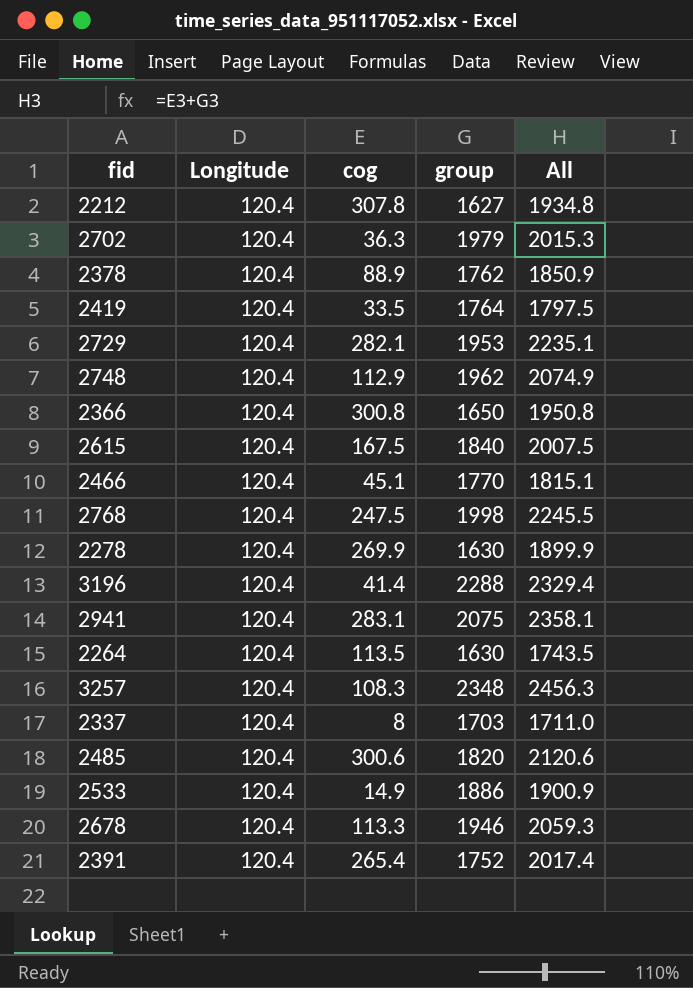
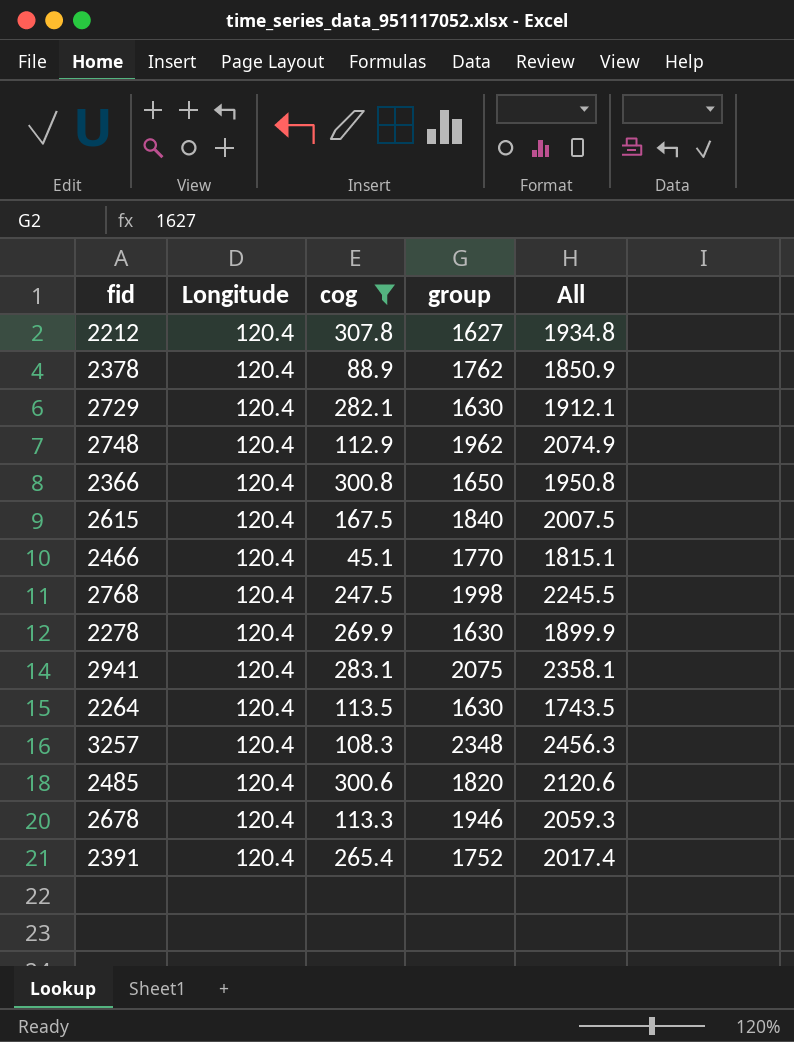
filter: none -> cog >= 45.1
2729 | group: 1953 -> 1630
2729 | All: 2235.1 -> 1912.1

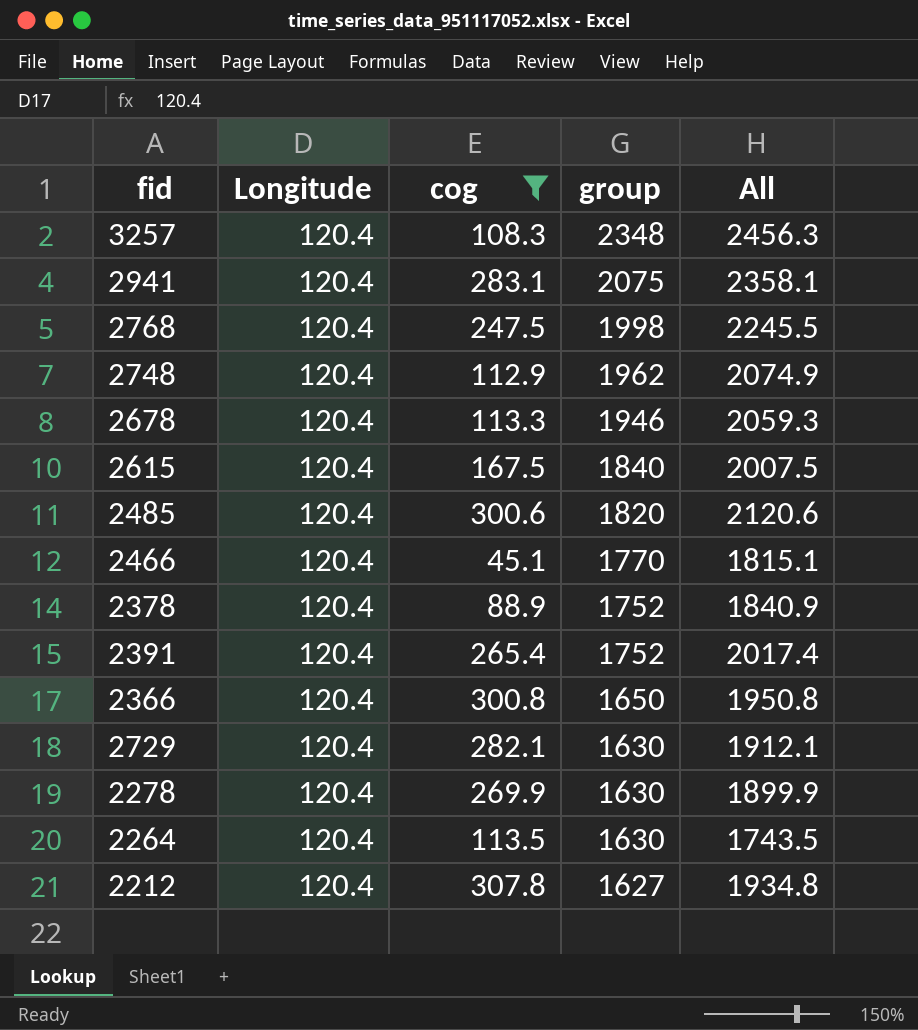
row order: none -> group descending
2378 | group: 1762 -> 1752
2378 | All: 1850.9 -> 1840.9

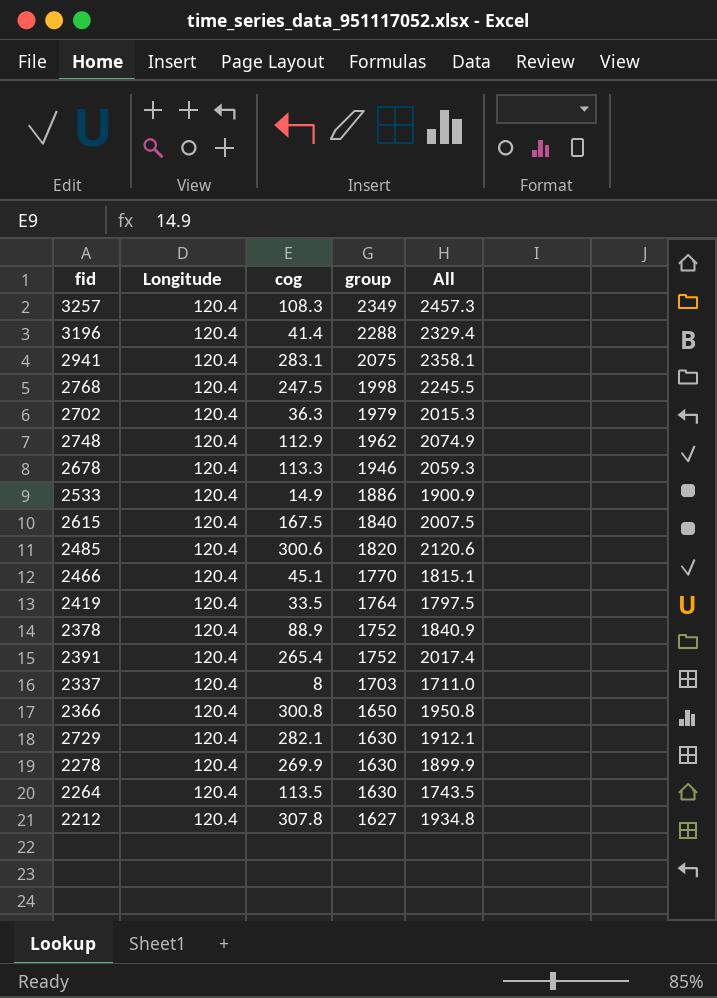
filter: cog >= 45.1 -> none
3257 | group: 2348 -> 2349
3257 | All: 2456.3 -> 2457.3

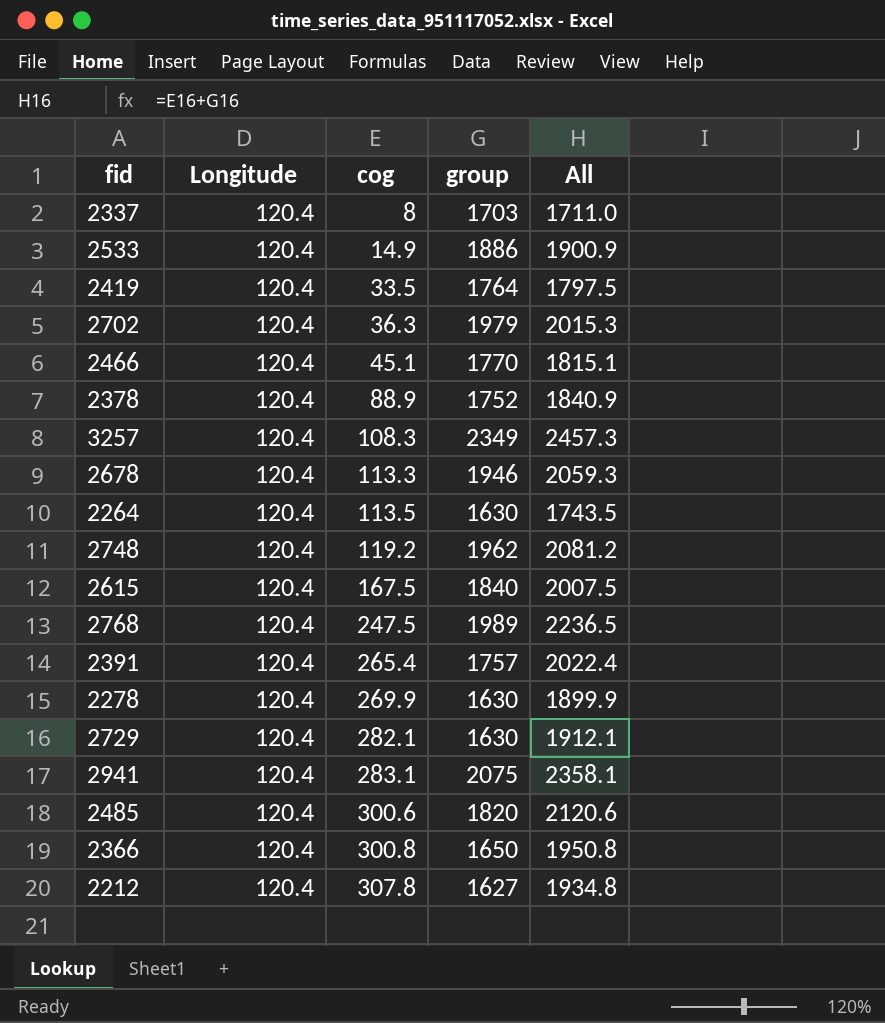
row order: group descending -> cog ascending
row 3196: 120.4 | 41.4 | 2288 | 2329.4 -> none
2748 | cog: 112.9 -> 119.2
2748 | All: 2074.9 -> 2081.2
2768 | group: 1998 -> 1989
2768 | All: 2245.5 -> 2236.5
2391 | group: 1752 -> 1757
2391 | All: 2017.4 -> 2022.4

